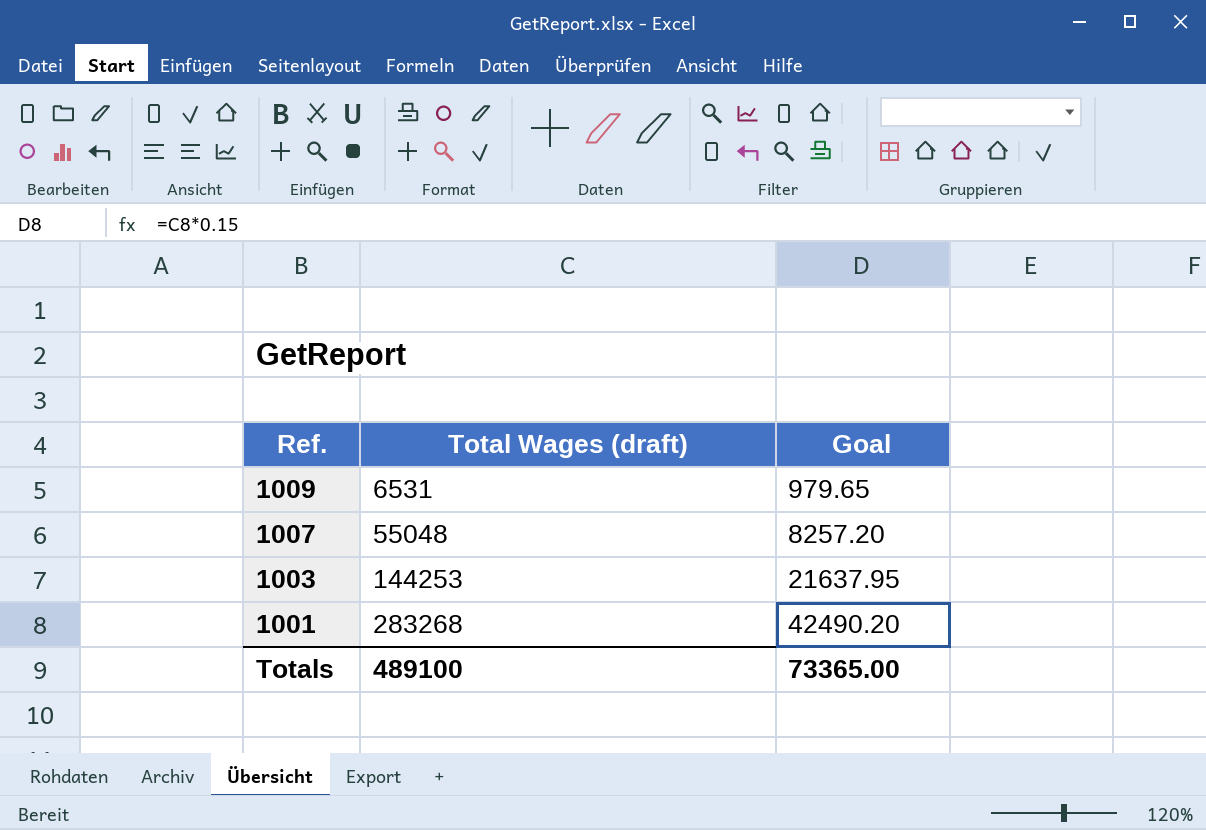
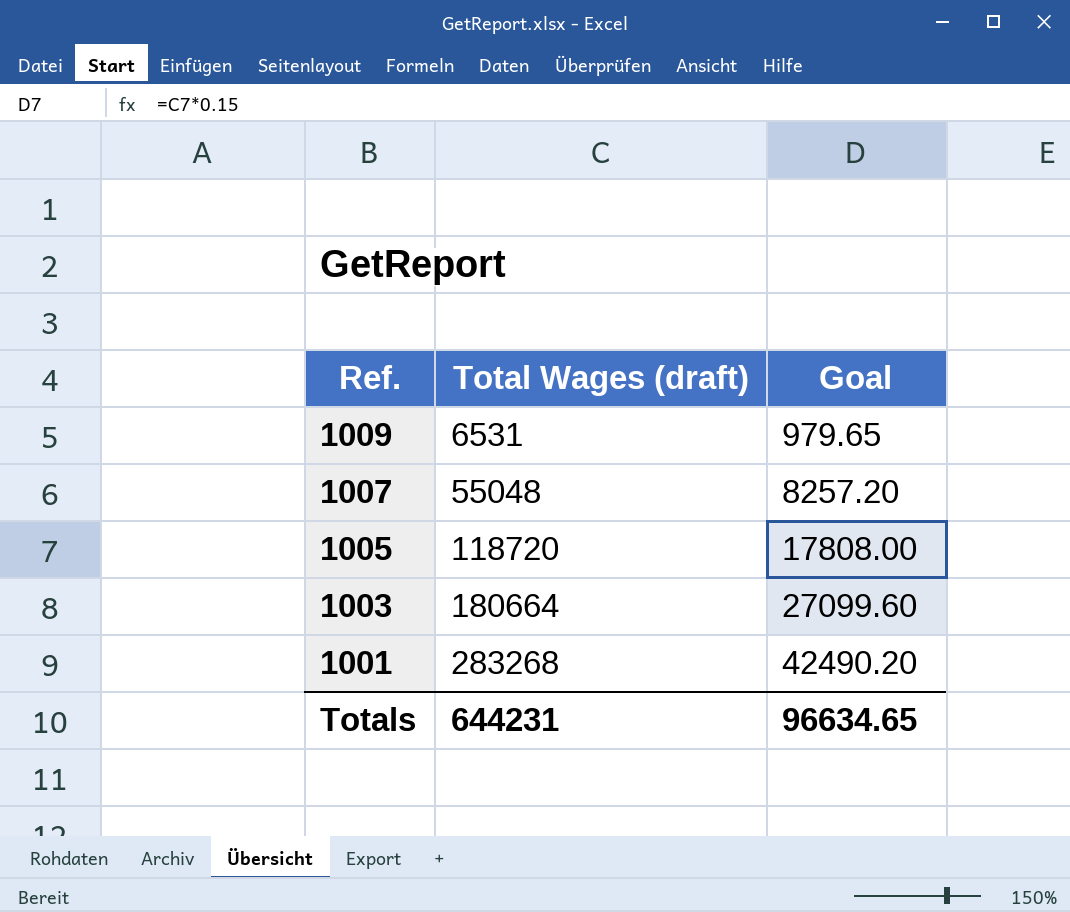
row 1005: none -> 118720 | 17808.00
1003 | Total Wages (draft): 144253 -> 180664
1003 | Goal: 21637.95 -> 27099.60
Totals | Total Wages (draft): 489100 -> 644231
Totals | Goal: 73365.00 -> 96634.65

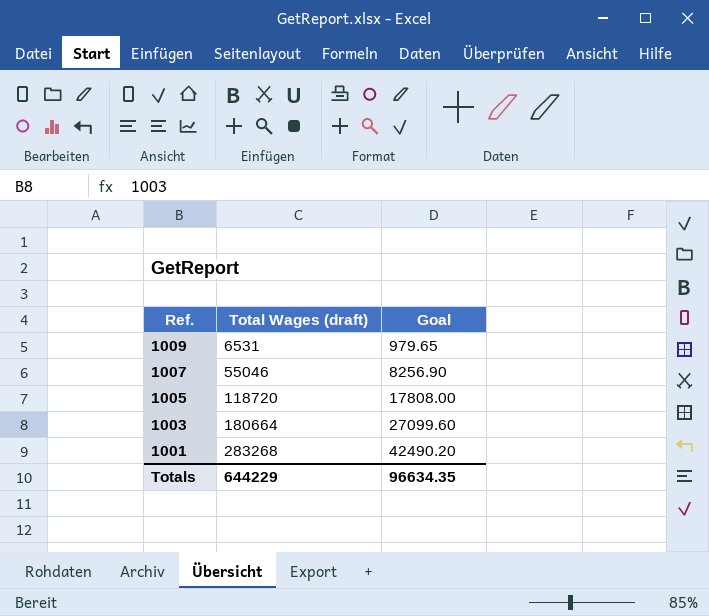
1007 | Total Wages (draft): 55048 -> 55046
1007 | Goal: 8257.20 -> 8256.90
Totals | Total Wages (draft): 644231 -> 644229
Totals | Goal: 96634.65 -> 96634.35

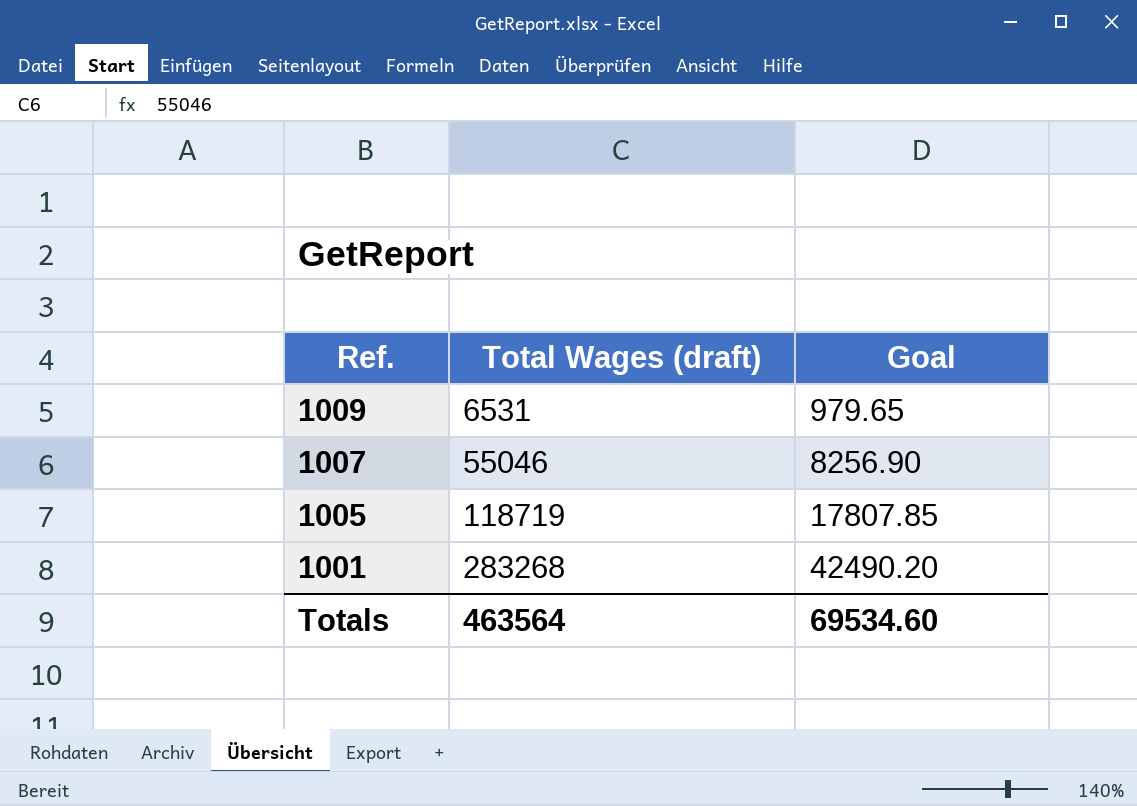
row 1003: 180664 | 27099.60 -> none
1005 | Total Wages (draft): 118720 -> 118719
1005 | Goal: 17808.00 -> 17807.85
Totals | Total Wages (draft): 644229 -> 463564
Totals | Goal: 96634.35 -> 69534.60

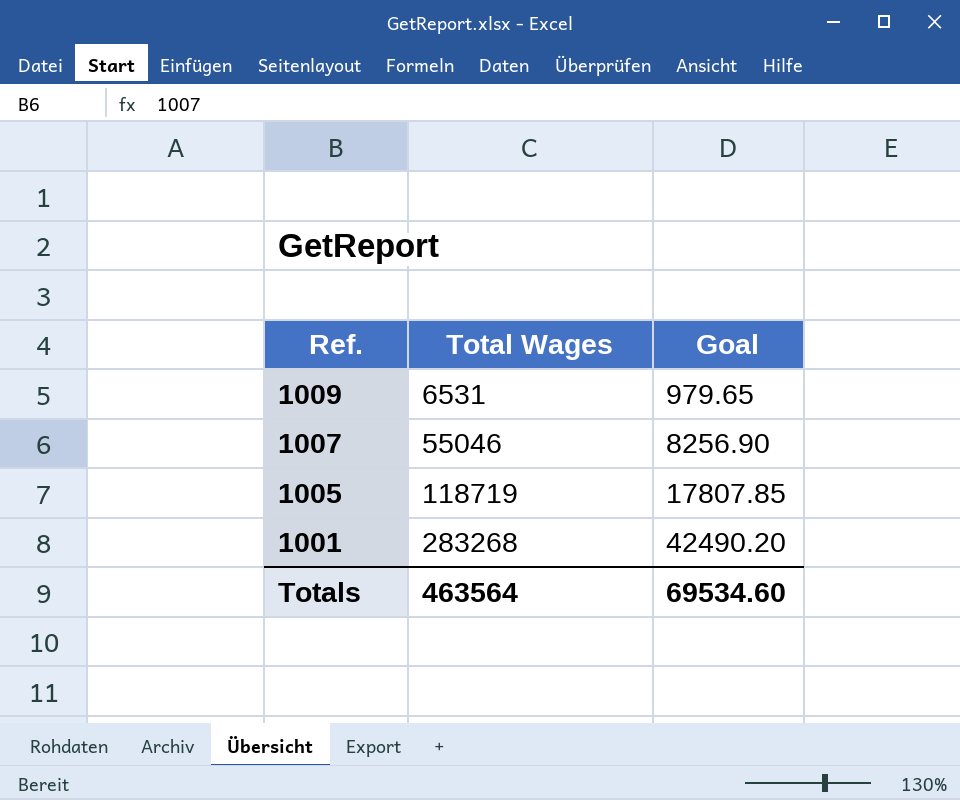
column name: Total Wages (draft) -> Total Wages

